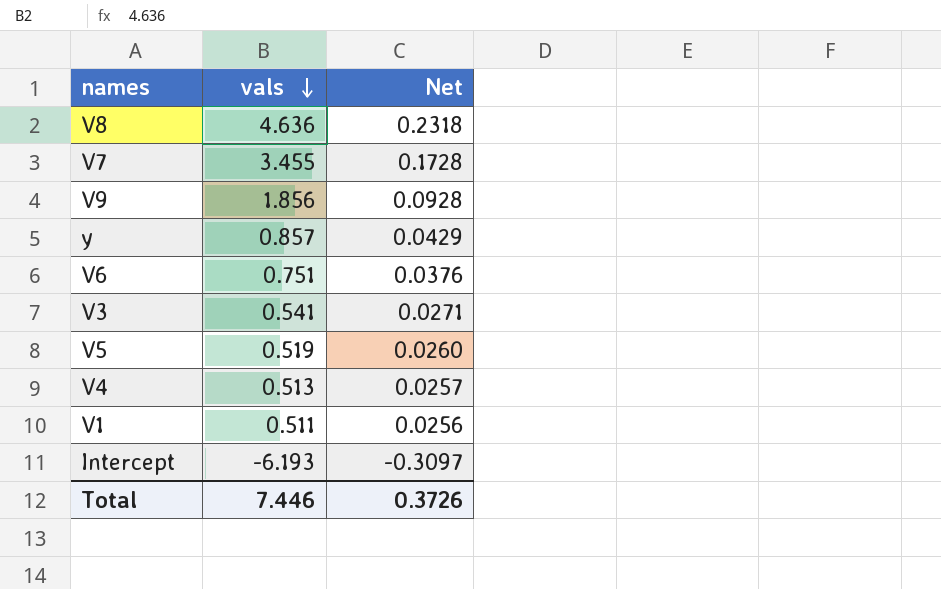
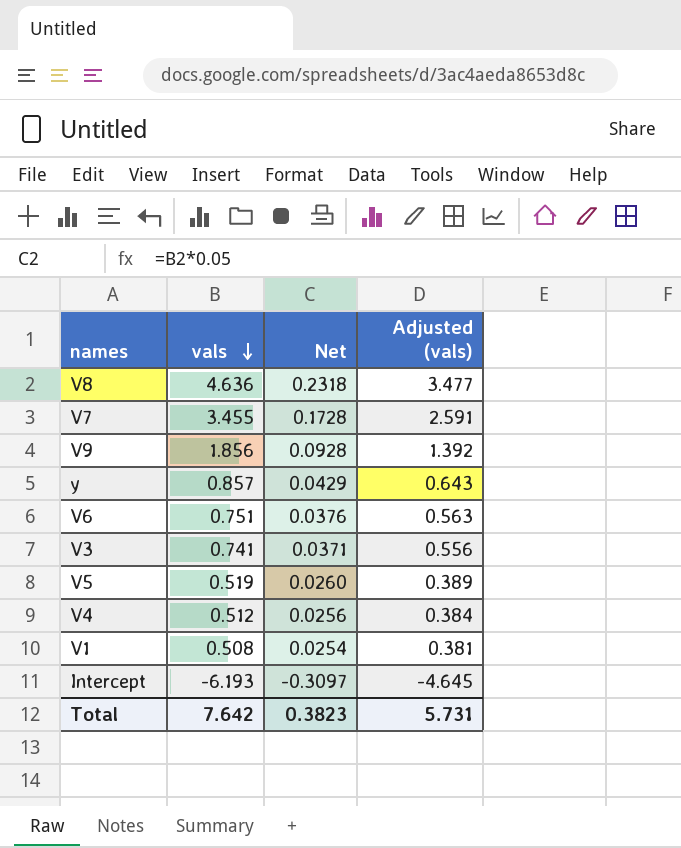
column Adjusted (vals) | formula: none -> [vals] * 0.75
V3 | vals: 0.541 -> 0.741
V3 | Net: 0.0271 -> 0.0371
V4 | vals: 0.513 -> 0.512
V4 | Net: 0.0257 -> 0.0256
V1 | vals: 0.511 -> 0.508
V1 | Net: 0.0256 -> 0.0254
Total | vals: 7.446 -> 7.642
Total | Net: 0.3726 -> 0.3823

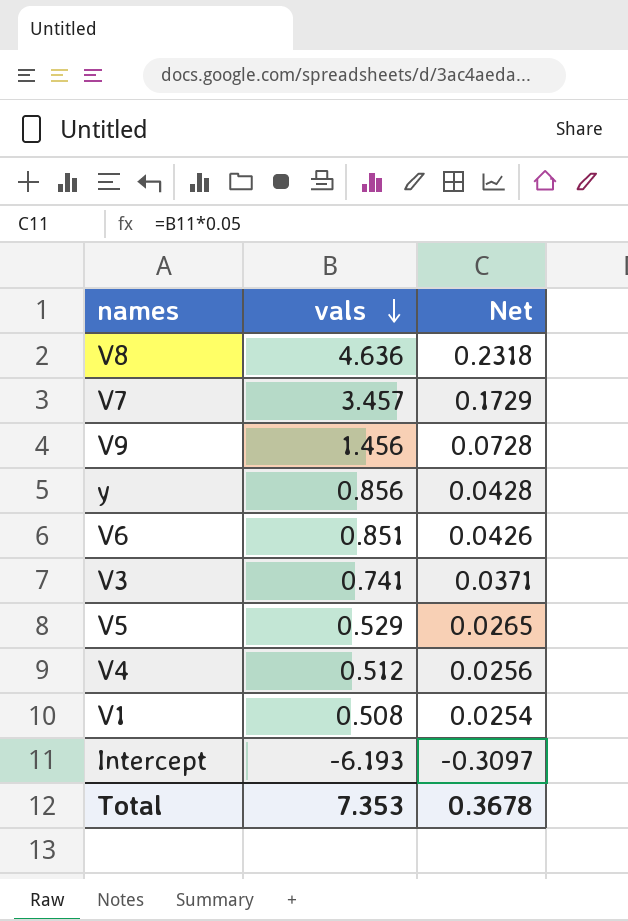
column Adjusted (vals) | formula: [vals] * 0.75 -> none
V7 | vals: 3.455 -> 3.457
V7 | Net: 0.1728 -> 0.1729
V9 | vals: 1.856 -> 1.456
V9 | Net: 0.0928 -> 0.0728
y | vals: 0.857 -> 0.856
y | Net: 0.0429 -> 0.0428
V6 | vals: 0.751 -> 0.851
V6 | Net: 0.0376 -> 0.0426
V5 | vals: 0.519 -> 0.529
V5 | Net: 0.0260 -> 0.0265
Total | vals: 7.642 -> 7.353
Total | Net: 0.3823 -> 0.3678

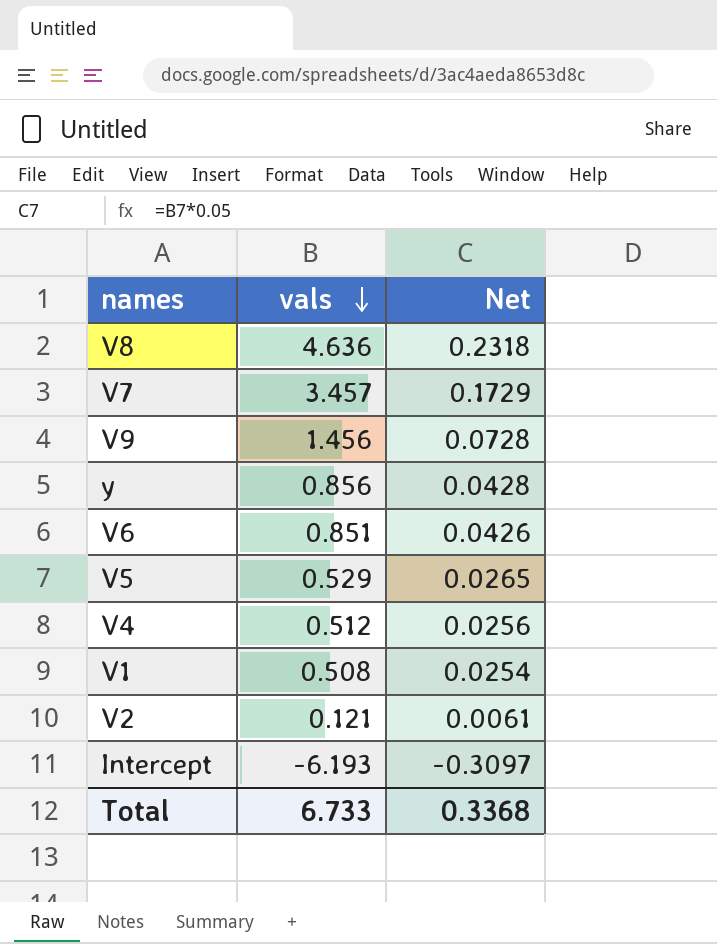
row V3: 0.741 | 0.0371 -> none
row V2: none -> 0.121 | 0.0061
Total | vals: 7.353 -> 6.733
Total | Net: 0.3678 -> 0.3368

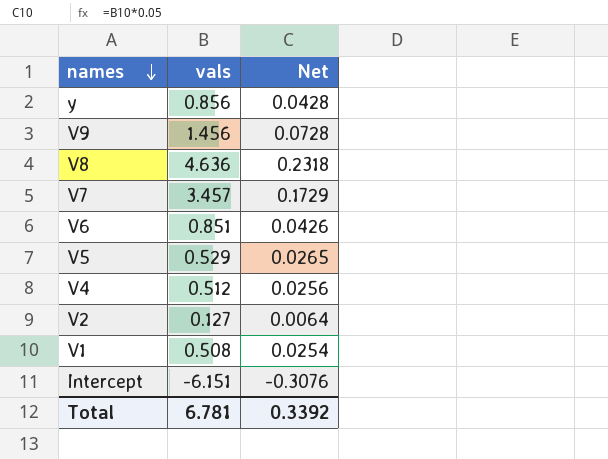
row order: vals descending -> names descending
V2 | vals: 0.121 -> 0.127
V2 | Net: 0.0061 -> 0.0064
Intercept | vals: -6.193 -> -6.151
Intercept | Net: -0.3097 -> -0.3076
Total | vals: 6.733 -> 6.781
Total | Net: 0.3368 -> 0.3392

